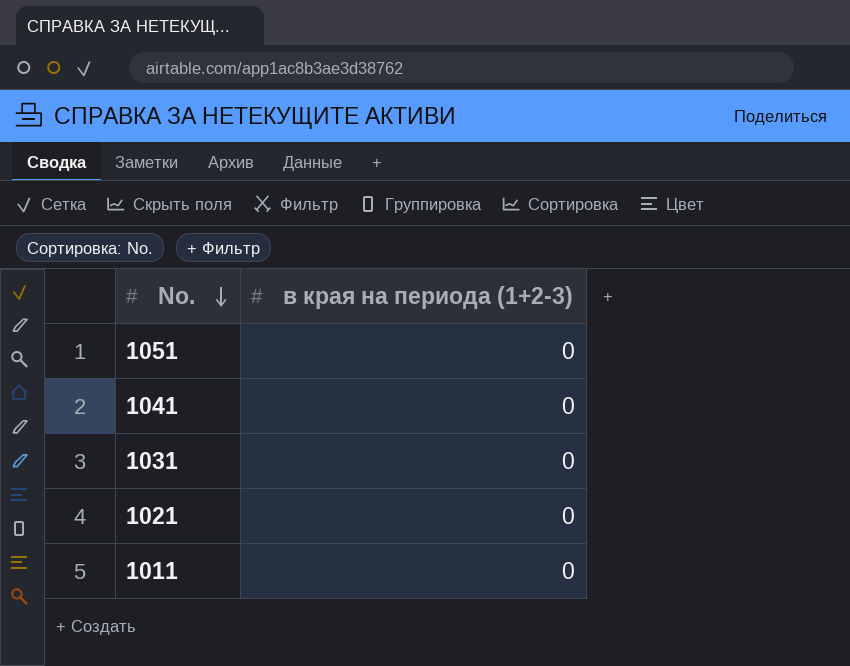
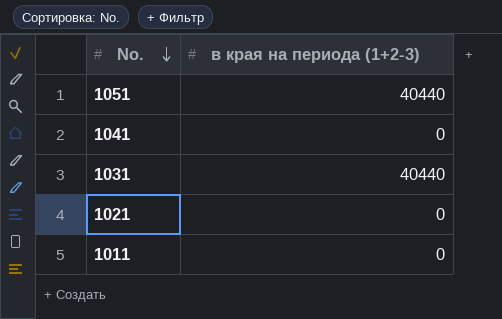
1051 | в края на периода (1+2-3): 0 -> 40440
1031 | в края на периода (1+2-3): 0 -> 40440

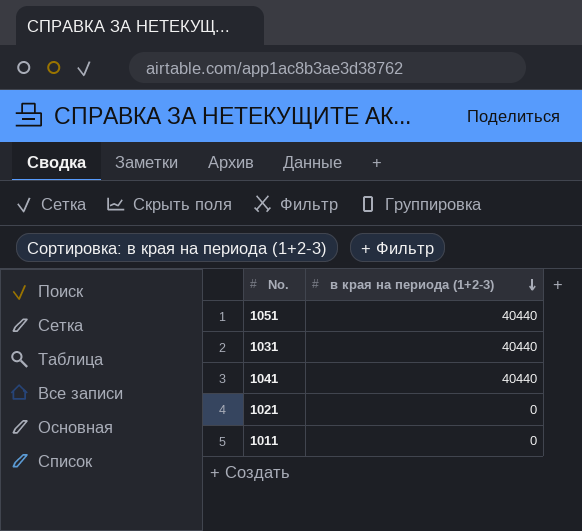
row order: No. descending -> в края на периода (1+2-3) descending
1041 | в края на периода (1+2-3): 0 -> 40440

